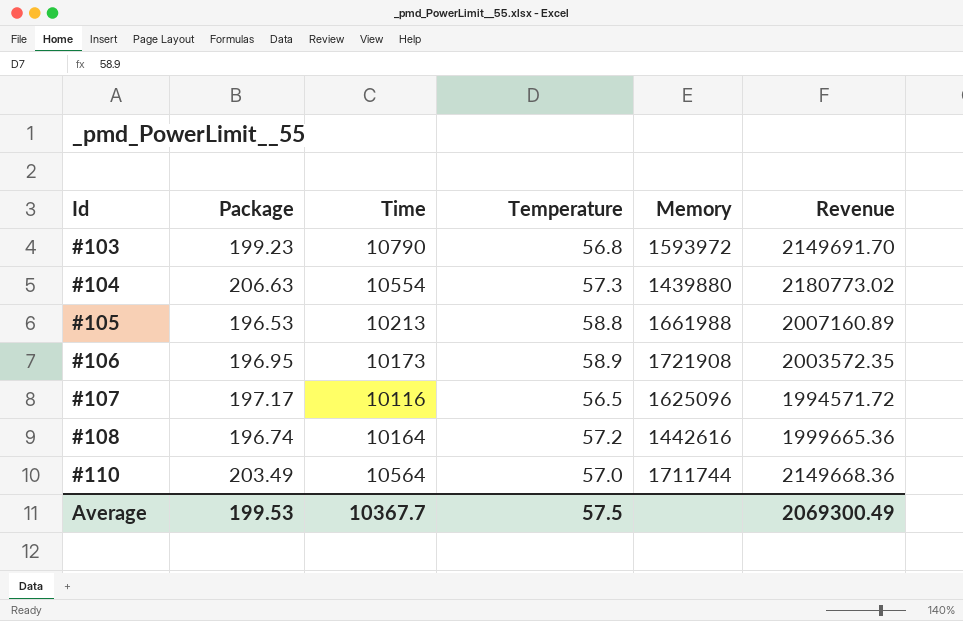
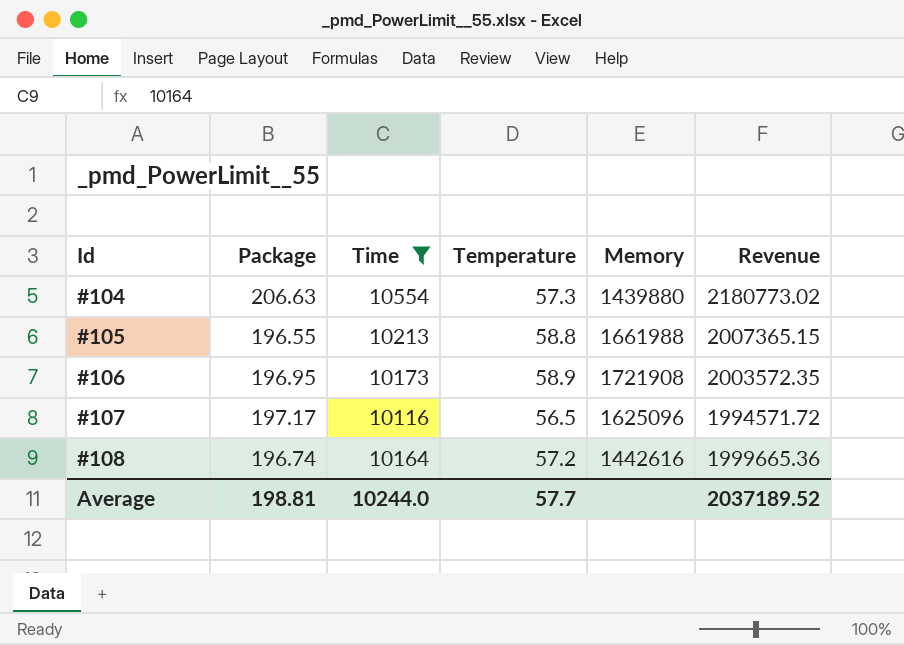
filter: none -> Time <= 10554
#105 | Package: 196.53 -> 196.55
#105 | Revenue: 2007160.89 -> 2007365.15
Average | Package: 199.53 -> 198.81
Average | Time: 10367.7 -> 10244.0
Average | Temperature: 57.5 -> 57.7
Average | Revenue: 2069300.49 -> 2037189.52

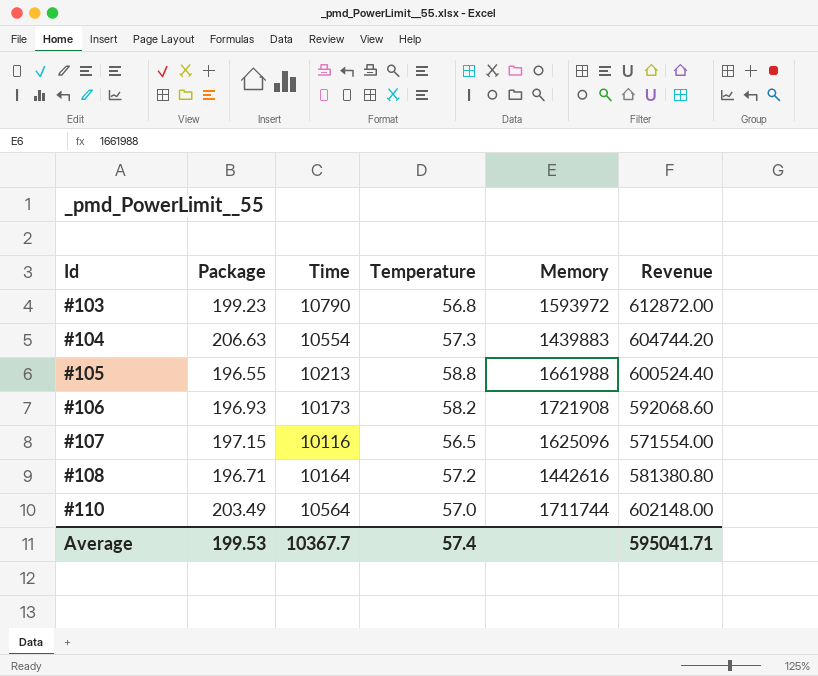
filter: Time <= 10554 -> none
column Revenue | formula: [Package] * [Time] -> [Time] * [Temperature]
#104 | Memory: 1439880 -> 1439883
#106 | Package: 196.95 -> 196.93
#106 | Temperature: 58.9 -> 58.2
#107 | Package: 197.17 -> 197.15
#108 | Package: 196.74 -> 196.71
Average | Package: 198.81 -> 199.53
Average | Time: 10244.0 -> 10367.7
Average | Temperature: 57.7 -> 57.4
Average | Revenue: 2037189.52 -> 595041.71

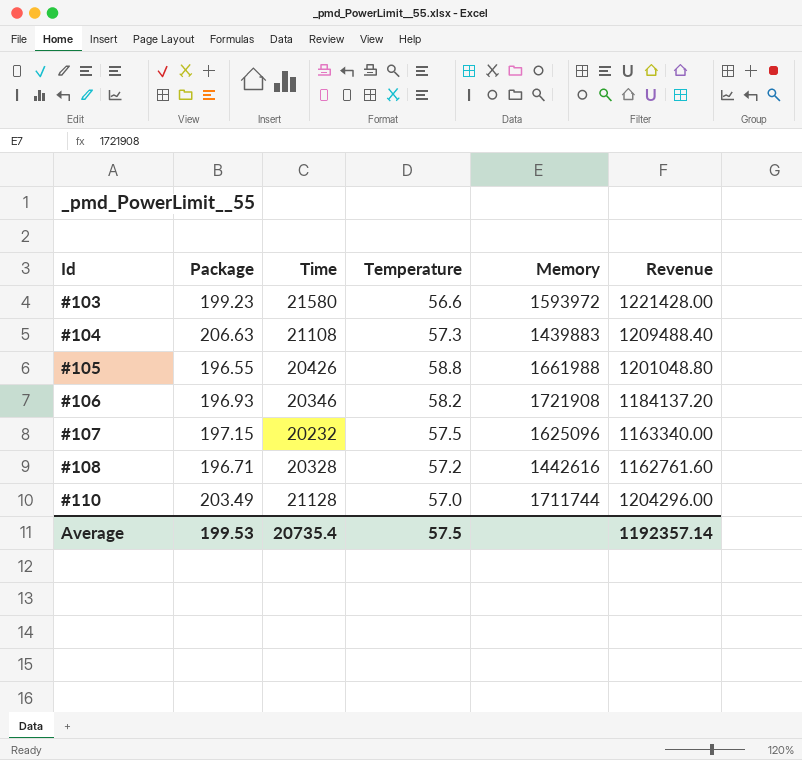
#103 | Time: 10790 -> 21580
#103 | Temperature: 56.8 -> 56.6
#103 | Revenue: 612872.00 -> 1221428.00
#104 | Time: 10554 -> 21108
#104 | Revenue: 604744.20 -> 1209488.40
#105 | Time: 10213 -> 20426
#105 | Revenue: 600524.40 -> 1201048.80
#106 | Time: 10173 -> 20346
#106 | Revenue: 592068.60 -> 1184137.20
#107 | Time: 10116 -> 20232
#107 | Temperature: 56.5 -> 57.5
#107 | Revenue: 571554.00 -> 1163340.00
#108 | Time: 10164 -> 20328
#108 | Revenue: 581380.80 -> 1162761.60
#110 | Time: 10564 -> 21128
#110 | Revenue: 602148.00 -> 1204296.00
Average | Time: 10367.7 -> 20735.4
Average | Temperature: 57.4 -> 57.5
Average | Revenue: 595041.71 -> 1192357.14

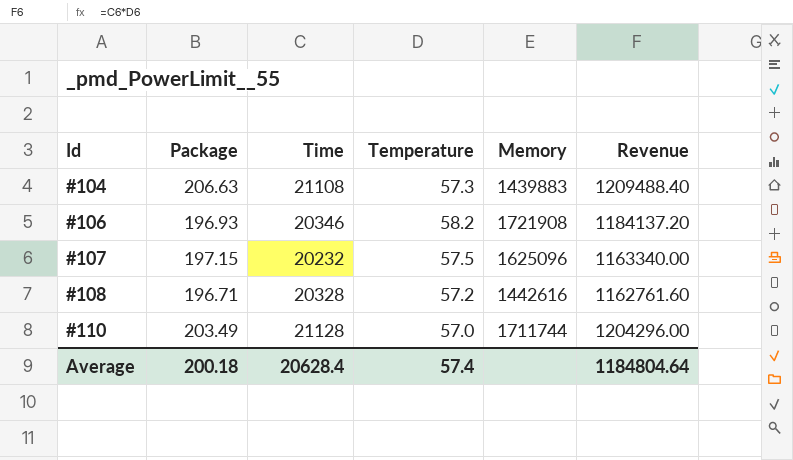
row #103: 199.23 | 21580 | 56.6 | 1593972 | 1221428.00 -> none
row #105: 196.55 | 20426 | 58.8 | 1661988 | 1201048.80 -> none
Average | Package: 199.53 -> 200.18
Average | Time: 20735.4 -> 20628.4
Average | Temperature: 57.5 -> 57.4
Average | Revenue: 1192357.14 -> 1184804.64

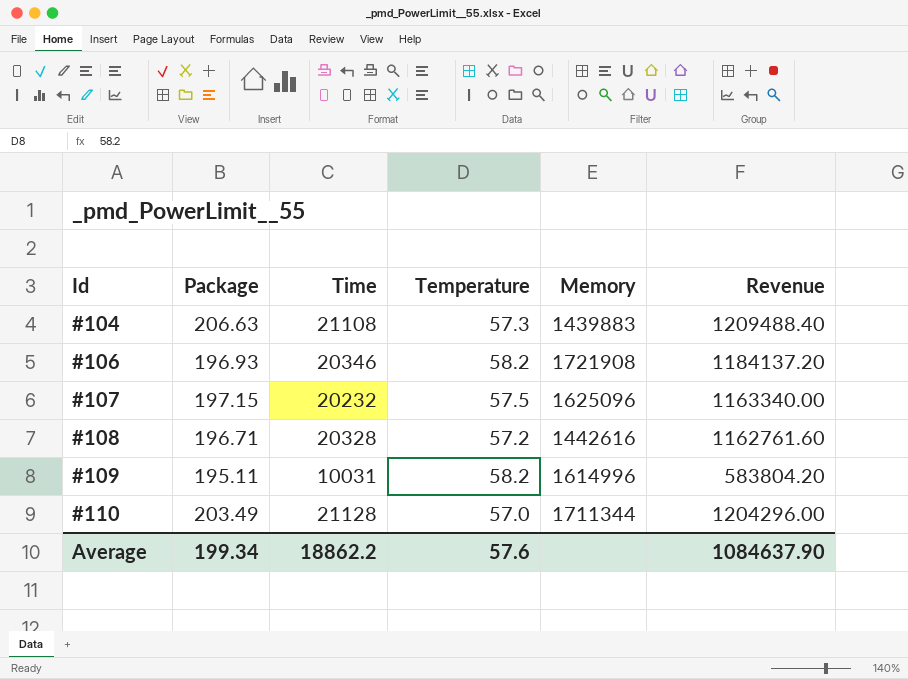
row #109: none -> 195.11 | 10031 | 58.2 | 1614996 | 583804.20
#110 | Memory: 1711744 -> 1711344
Average | Package: 200.18 -> 199.34
Average | Time: 20628.4 -> 18862.2
Average | Temperature: 57.4 -> 57.6
Average | Revenue: 1184804.64 -> 1084637.90

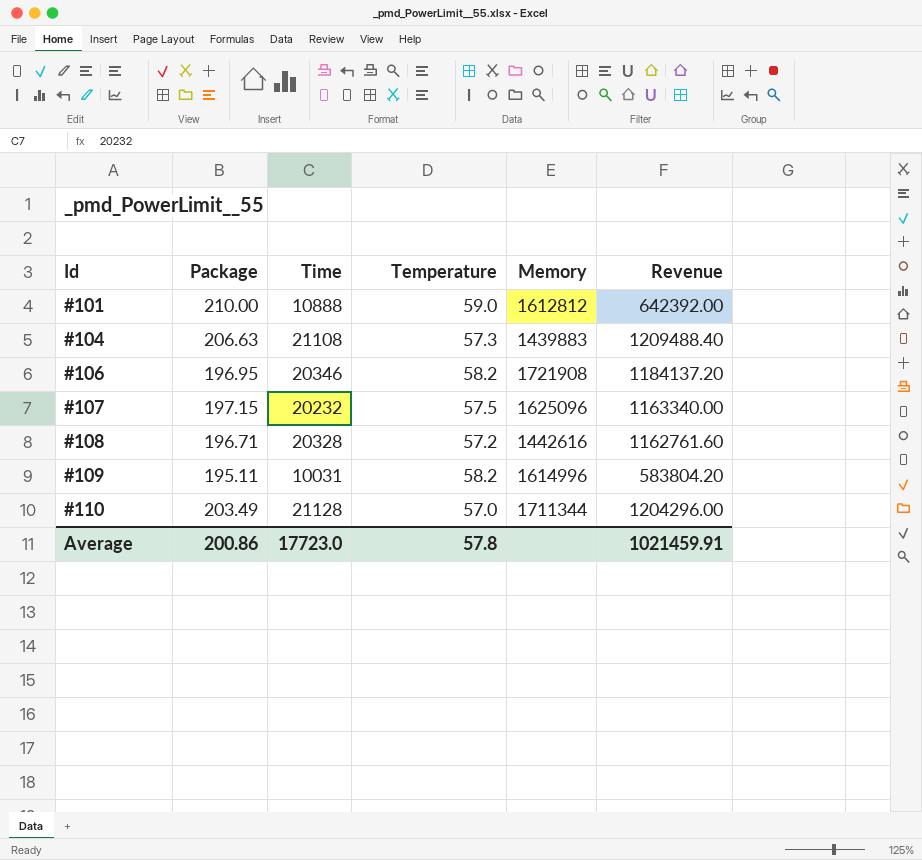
row #101: none -> 210.00 | 10888 | 59.0 | 1612812 | 642392.00
#106 | Package: 196.93 -> 196.95
Average | Package: 199.34 -> 200.86
Average | Time: 18862.2 -> 17723.0
Average | Temperature: 57.6 -> 57.8
Average | Revenue: 1084637.90 -> 1021459.91

